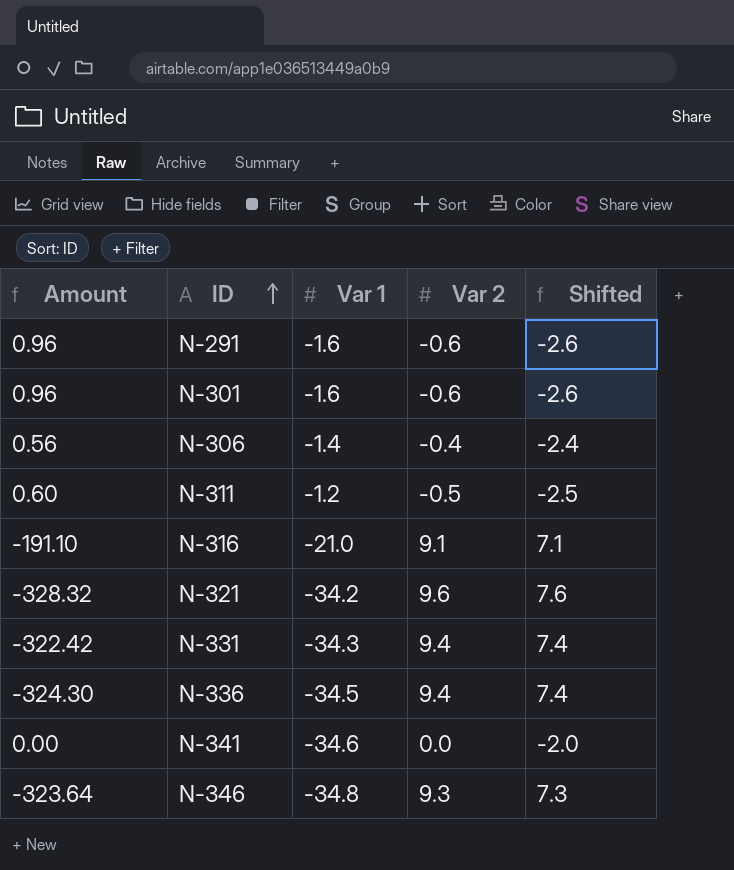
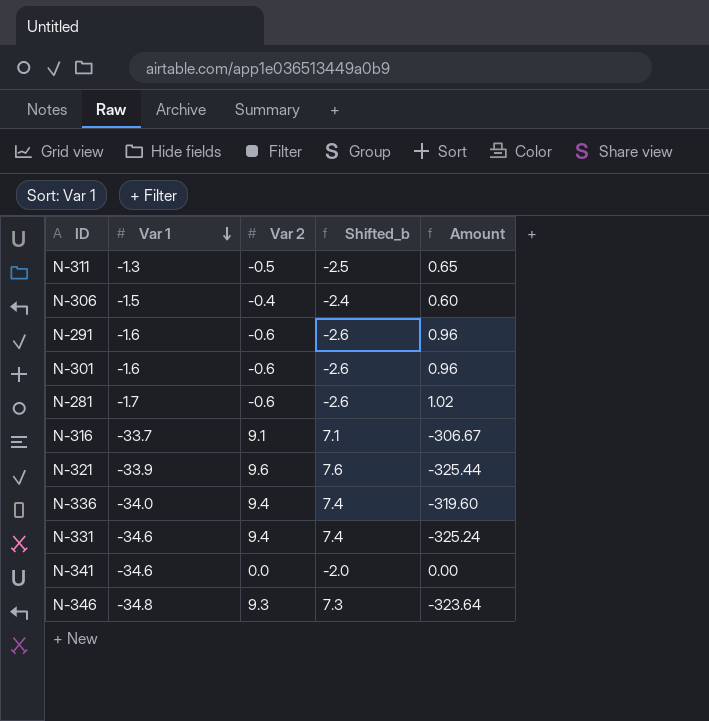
row order: ID ascending -> Var 1 descending
column name: Shifted -> Shifted_b
column Amount | position: 1 -> 5
N-311 | Var 1: -1.2 -> -1.3
N-311 | Amount: 0.60 -> 0.65
N-306 | Var 1: -1.4 -> -1.5
N-306 | Amount: 0.56 -> 0.60
row N-281: none -> -1.7 | -0.6 | -2.6 | 1.02
N-316 | Var 1: -21.0 -> -33.7
N-316 | Amount: -191.10 -> -306.67
N-321 | Var 1: -34.2 -> -33.9
N-321 | Amount: -328.32 -> -325.44
N-336 | Var 1: -34.5 -> -34.0
N-336 | Amount: -324.30 -> -319.60
N-331 | Var 1: -34.3 -> -34.6
N-331 | Amount: -322.42 -> -325.24

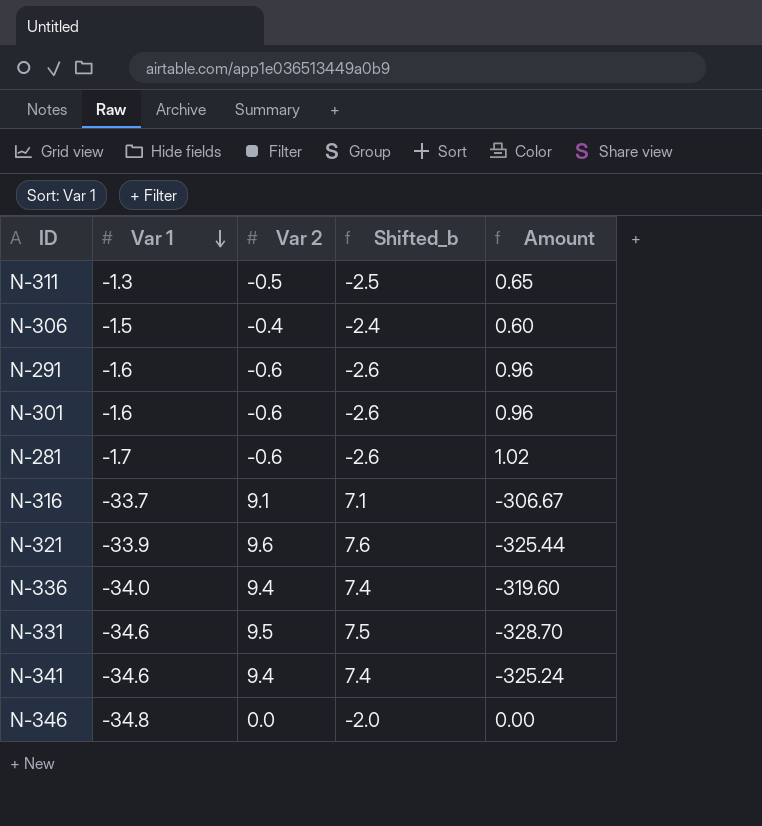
N-331 | Var 2: 9.4 -> 9.5
N-331 | Shifted_b: 7.4 -> 7.5
N-331 | Amount: -325.24 -> -328.70
N-341 | Var 2: 0.0 -> 9.4
N-341 | Shifted_b: -2.0 -> 7.4
N-341 | Amount: 0.00 -> -325.24
N-346 | Var 2: 9.3 -> 0.0
N-346 | Shifted_b: 7.3 -> -2.0
N-346 | Amount: -323.64 -> 0.00

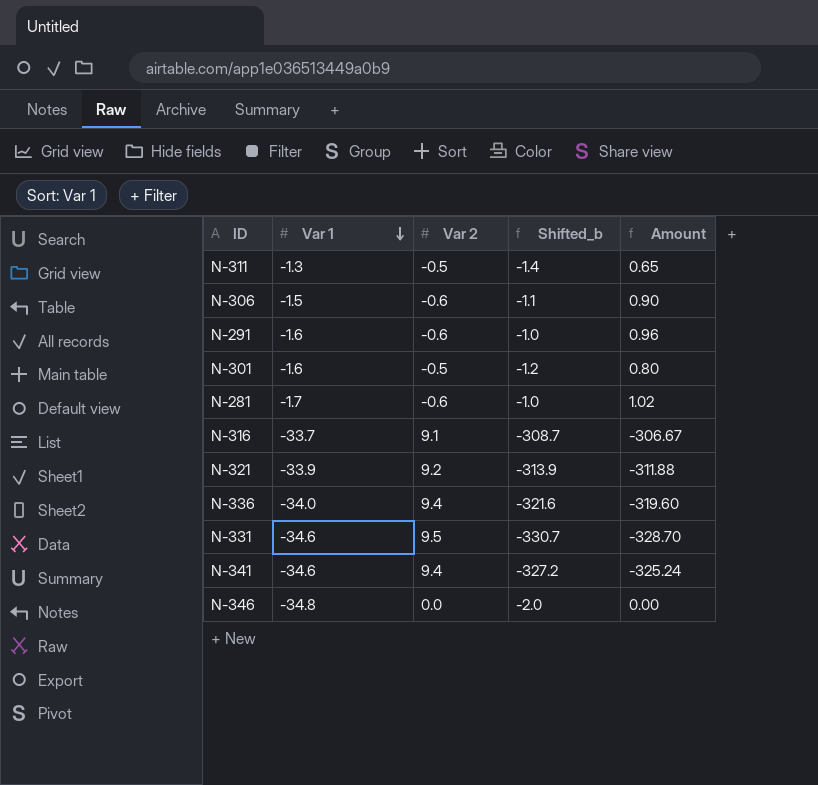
column Shifted_b | formula: [Var 2] - 2 -> [Amount] - 2
N-306 | Var 2: -0.4 -> -0.6
N-306 | Amount: 0.60 -> 0.90
N-301 | Var 2: -0.6 -> -0.5
N-301 | Amount: 0.96 -> 0.80
N-321 | Var 2: 9.6 -> 9.2
N-321 | Amount: -325.44 -> -311.88

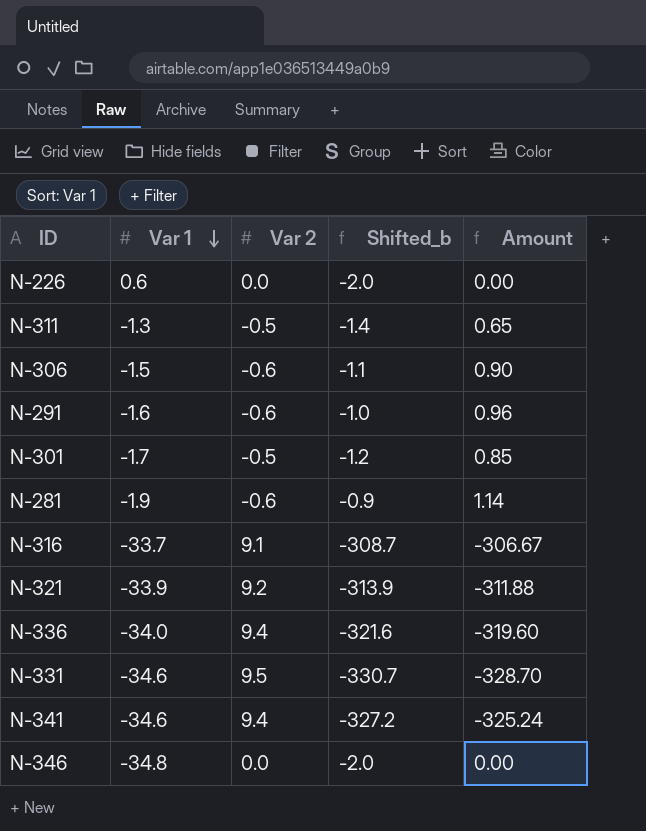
row N-226: none -> 0.6 | 0.0 | -2.0 | 0.00
N-301 | Var 1: -1.6 -> -1.7
N-301 | Amount: 0.80 -> 0.85
N-281 | Var 1: -1.7 -> -1.9
N-281 | Shifted_b: -1.0 -> -0.9
N-281 | Amount: 1.02 -> 1.14

